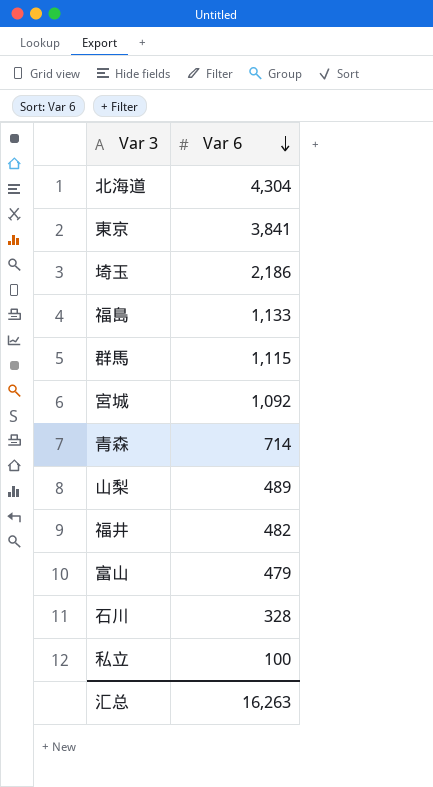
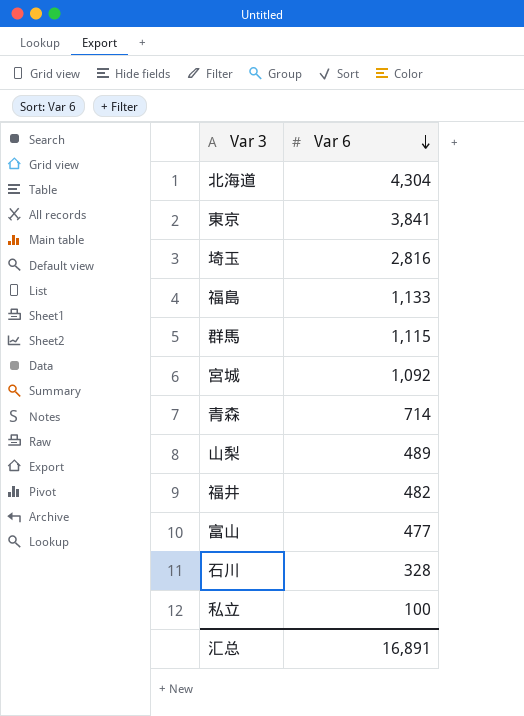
埼玉 | Var 6: 2,186 -> 2,816
富山 | Var 6: 479 -> 477
汇总 | Var 6: 16,263 -> 16,891

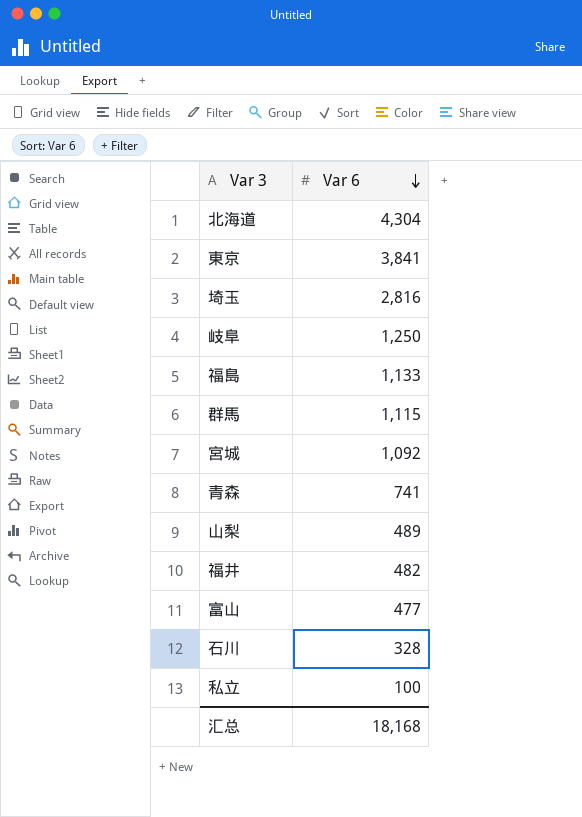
row 岐阜: none -> 1,250
青森 | Var 6: 714 -> 741
汇总 | Var 6: 16,891 -> 18,168

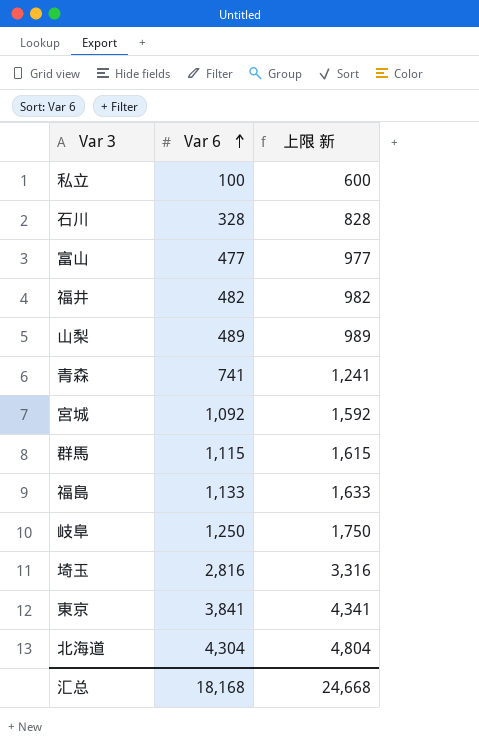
row order: Var 6 descending -> Var 6 ascending
column 上限 新 | formula: none -> [Var 6] + 500

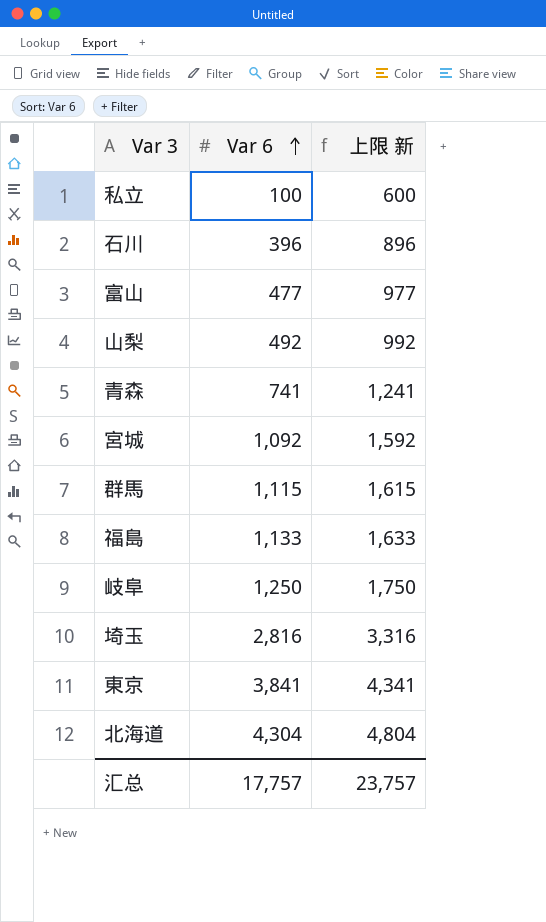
row 福井: 482 | 982 -> none
石川 | Var 6: 328 -> 396
石川 | 上限 新: 828 -> 896
山梨 | Var 6: 489 -> 492
山梨 | 上限 新: 989 -> 992
汇总 | Var 6: 18,168 -> 17,757
汇总 | 上限 新: 24,668 -> 23,757

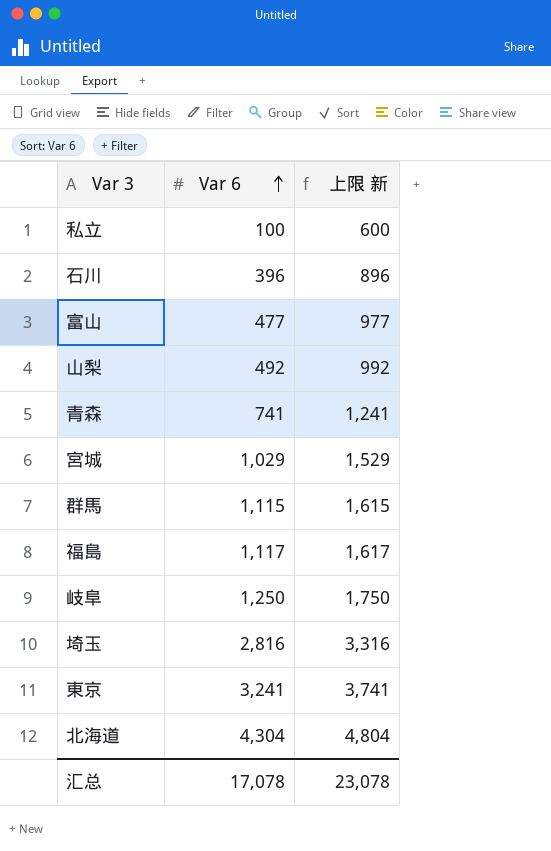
宮城 | Var 6: 1,092 -> 1,029
宮城 | 上限 新: 1,592 -> 1,529
福島 | Var 6: 1,133 -> 1,117
福島 | 上限 新: 1,633 -> 1,617
東京 | Var 6: 3,841 -> 3,241
東京 | 上限 新: 4,341 -> 3,741
汇总 | Var 6: 17,757 -> 17,078
汇总 | 上限 新: 23,757 -> 23,078

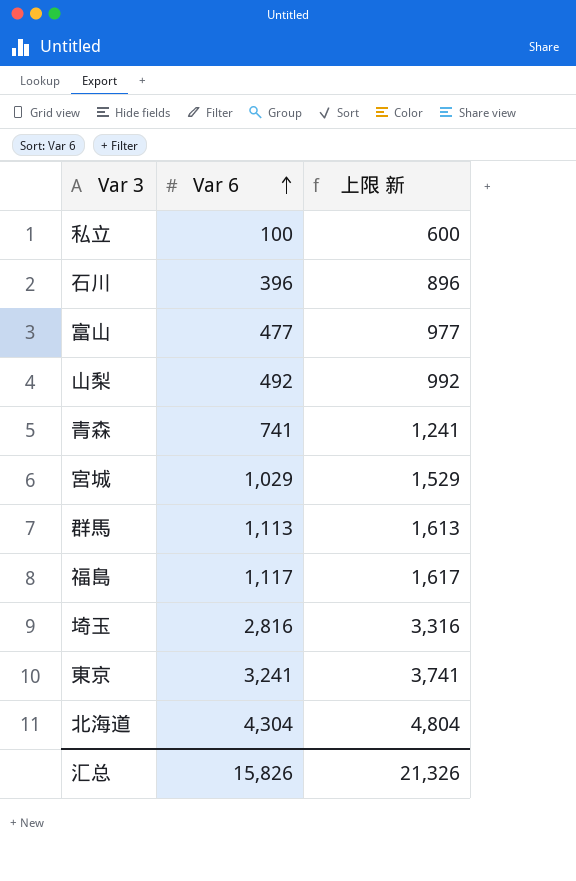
row 岐阜: 1,250 | 1,750 -> none
群馬 | Var 6: 1,115 -> 1,113
群馬 | 上限 新: 1,615 -> 1,613
汇总 | Var 6: 17,078 -> 15,826
汇总 | 上限 新: 23,078 -> 21,326

